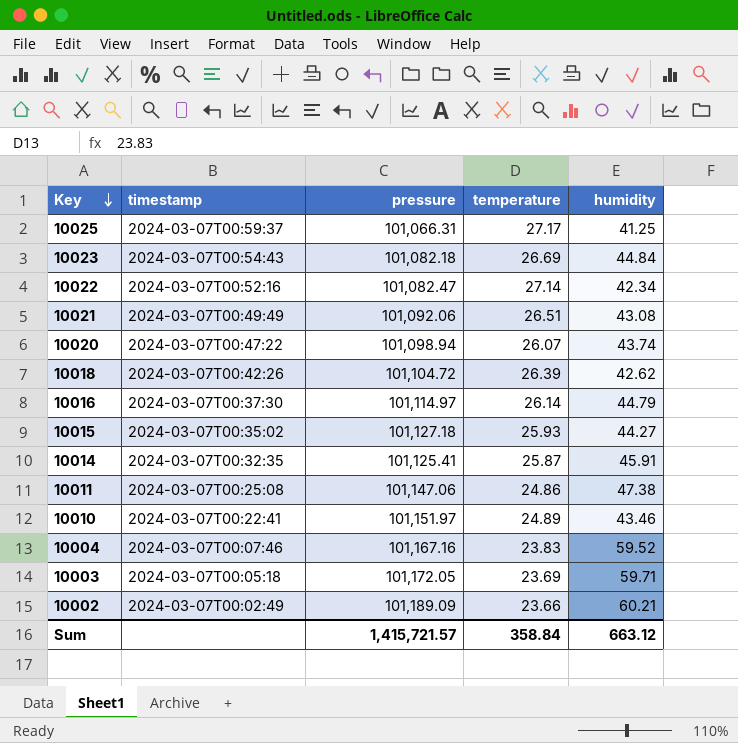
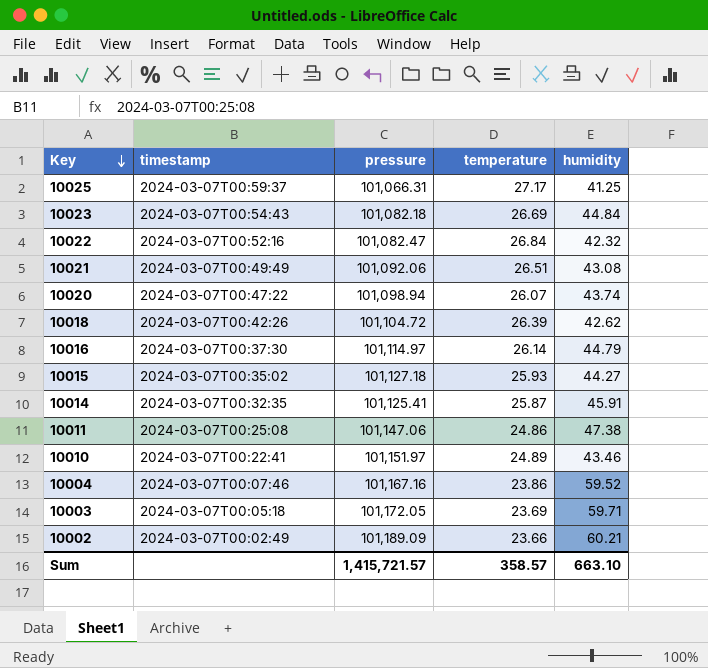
10022 | temperature: 27.14 -> 26.84
10022 | humidity: 42.34 -> 42.32
10004 | temperature: 23.83 -> 23.86
Sum | temperature: 358.84 -> 358.57
Sum | humidity: 663.12 -> 663.10

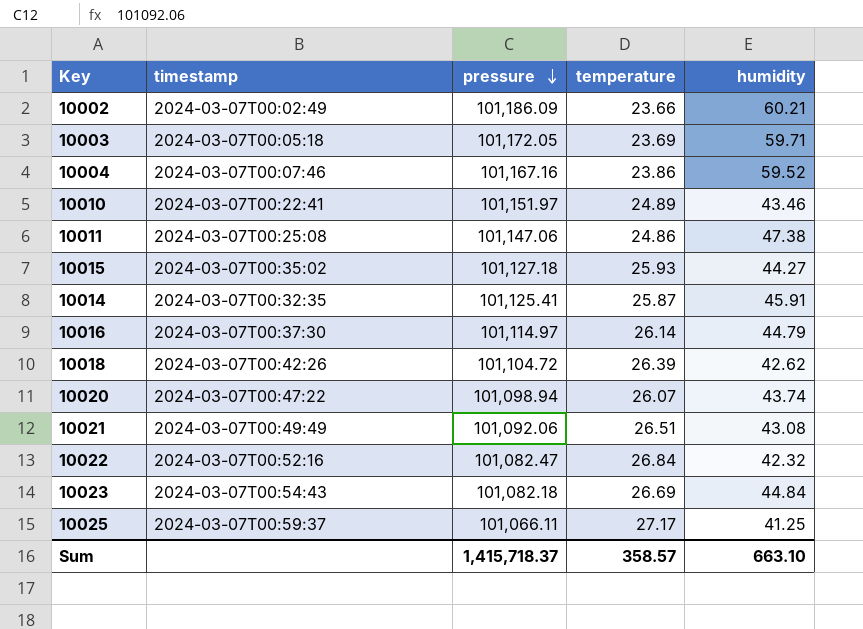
row order: Key descending -> pressure descending
10002 | pressure: 101,189.09 -> 101,186.09
10025 | pressure: 101,066.31 -> 101,066.11
Sum | pressure: 1,415,721.57 -> 1,415,718.37

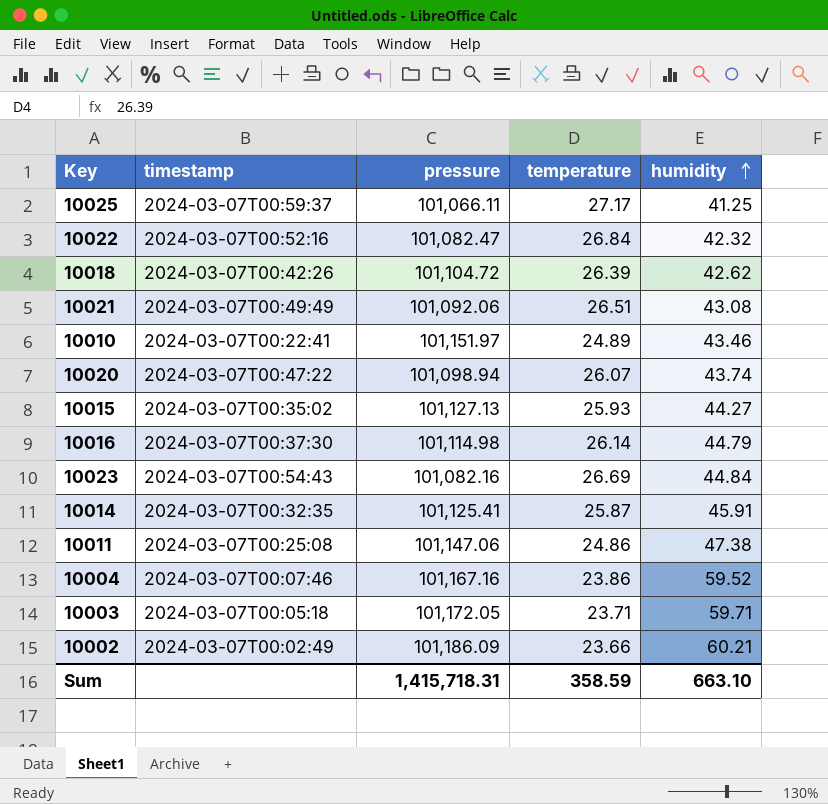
row order: pressure descending -> humidity ascending
10015 | pressure: 101,127.18 -> 101,127.13
10016 | pressure: 101,114.97 -> 101,114.98
10023 | pressure: 101,082.18 -> 101,082.16
10003 | temperature: 23.69 -> 23.71
Sum | pressure: 1,415,718.37 -> 1,415,718.31
Sum | temperature: 358.57 -> 358.59

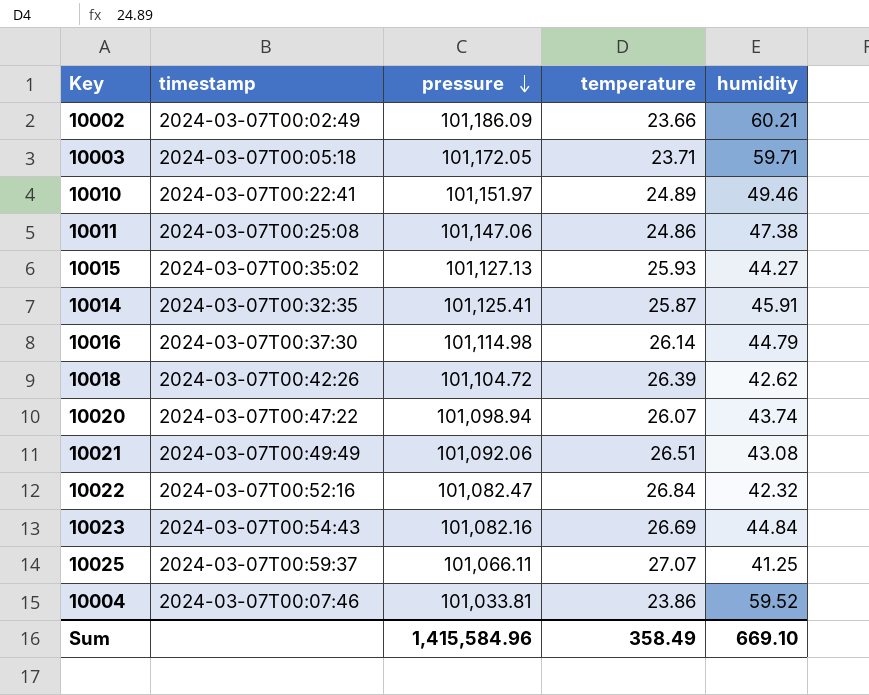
row order: humidity ascending -> pressure descending
10010 | humidity: 43.46 -> 49.46
10025 | temperature: 27.17 -> 27.07
10004 | pressure: 101,167.16 -> 101,033.81
Sum | pressure: 1,415,718.31 -> 1,415,584.96
Sum | temperature: 358.59 -> 358.49
Sum | humidity: 663.10 -> 669.10

